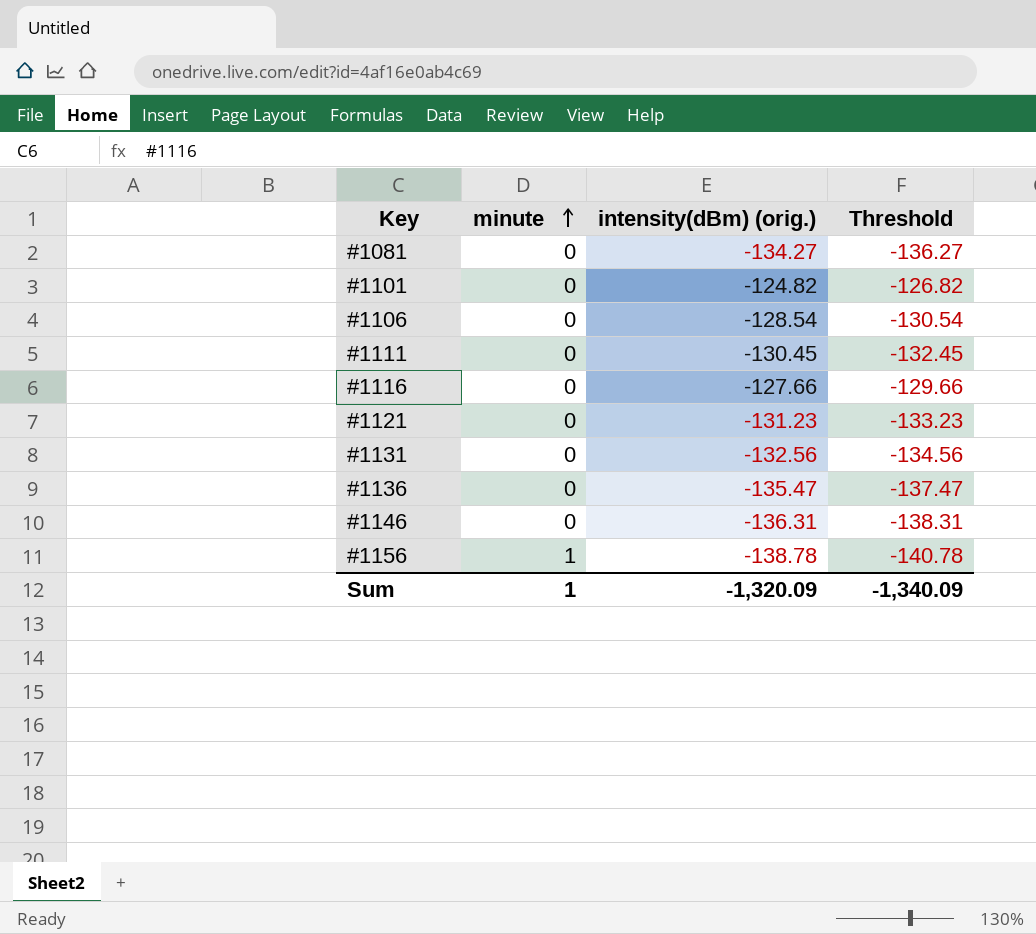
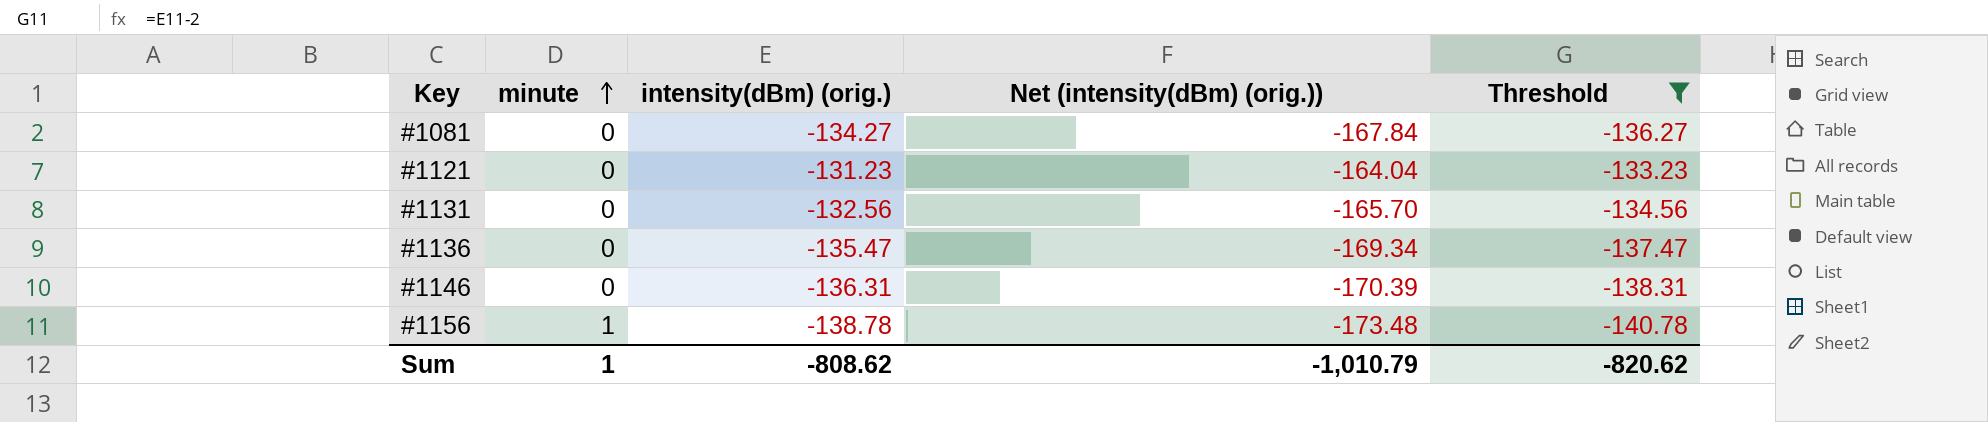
filter: none -> Threshold <= -133.23
column Net (intensity(dBm) (orig.)) | formula: none -> [intensity(dBm) (orig.)] * 1.25
Sum | intensity(dBm) (orig.): -1,320.09 -> -808.62
Sum | Threshold: -1,340.09 -> -820.62

